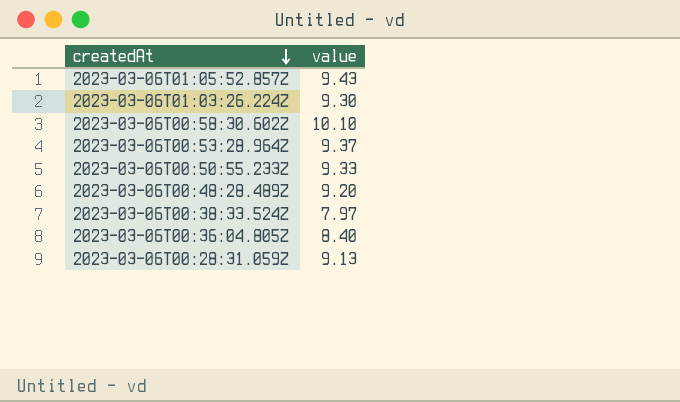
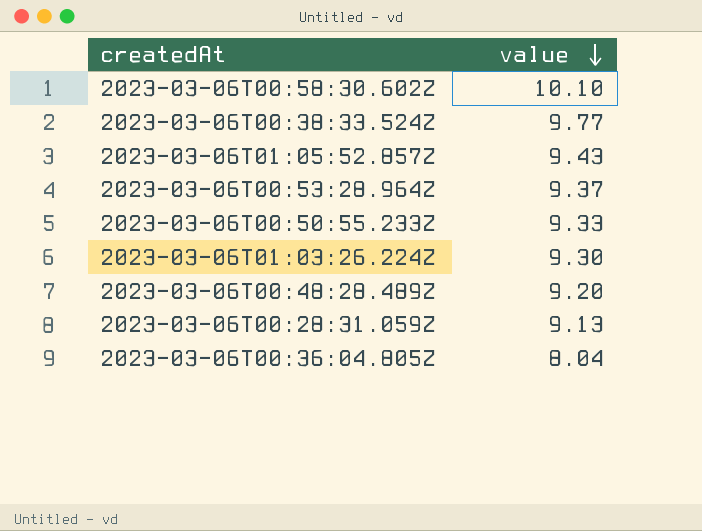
row order: createdAt descending -> value descending
2023-03-06T00:38:33.524Z | value: 7.97 -> 9.77
2023-03-06T00:36:04.805Z | value: 8.40 -> 8.04

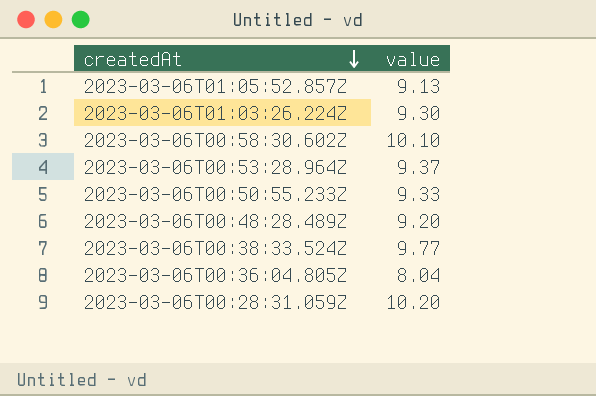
row order: value descending -> createdAt descending
2023-03-06T01:05:52.857Z | value: 9.43 -> 9.13
2023-03-06T00:28:31.059Z | value: 9.13 -> 10.20

